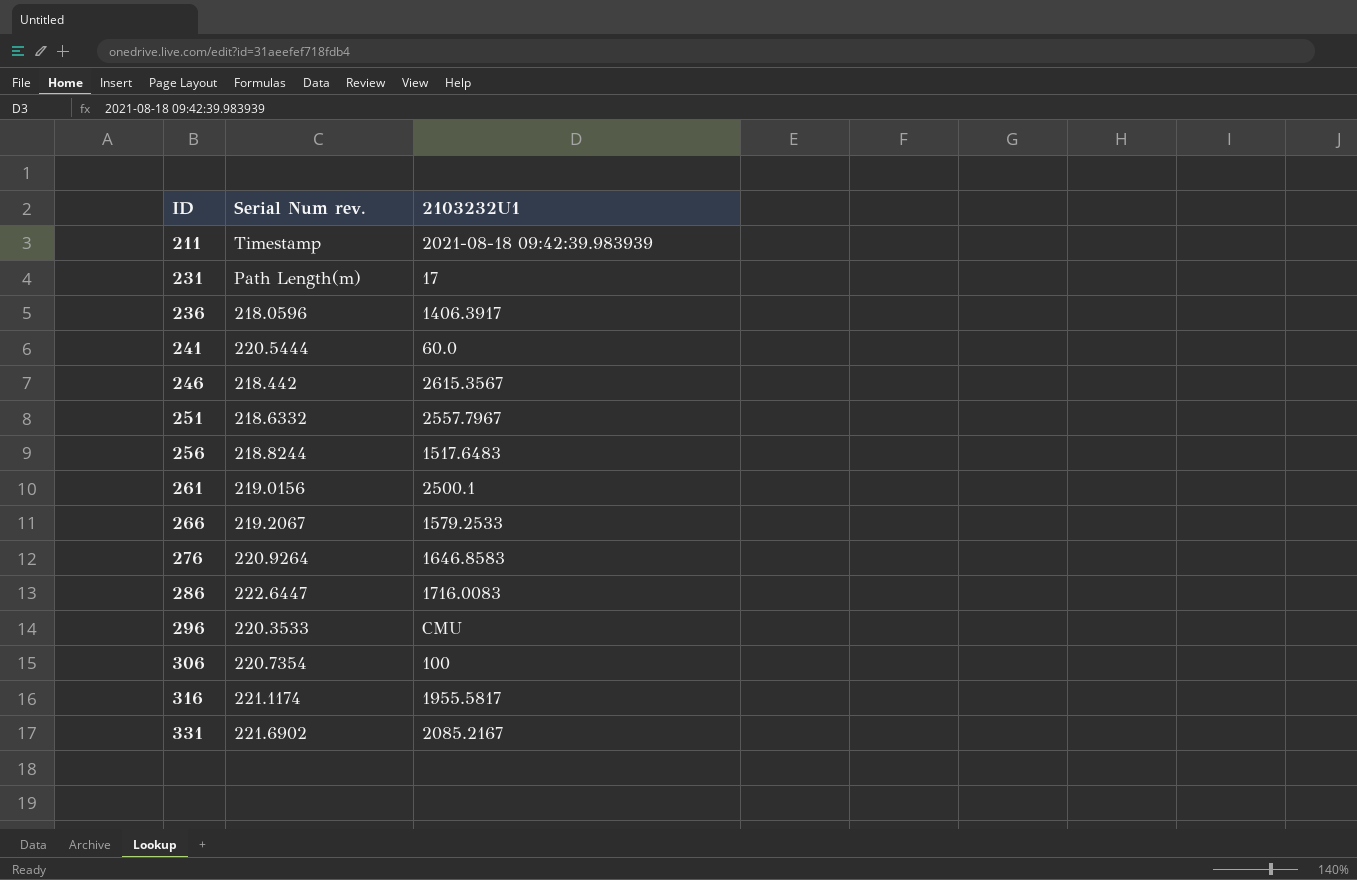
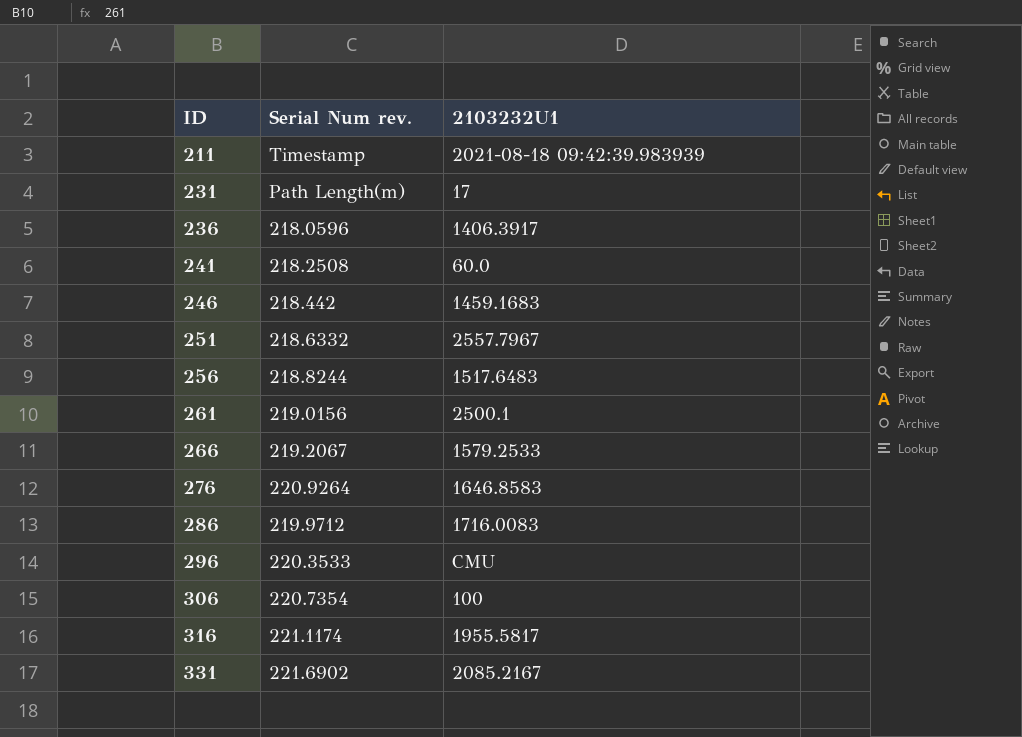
241 | Serial Num rev.: 220.5444 -> 218.2508
246 | 2103232U1: 2615.3567 -> 1459.1683
286 | Serial Num rev.: 222.6447 -> 219.9712

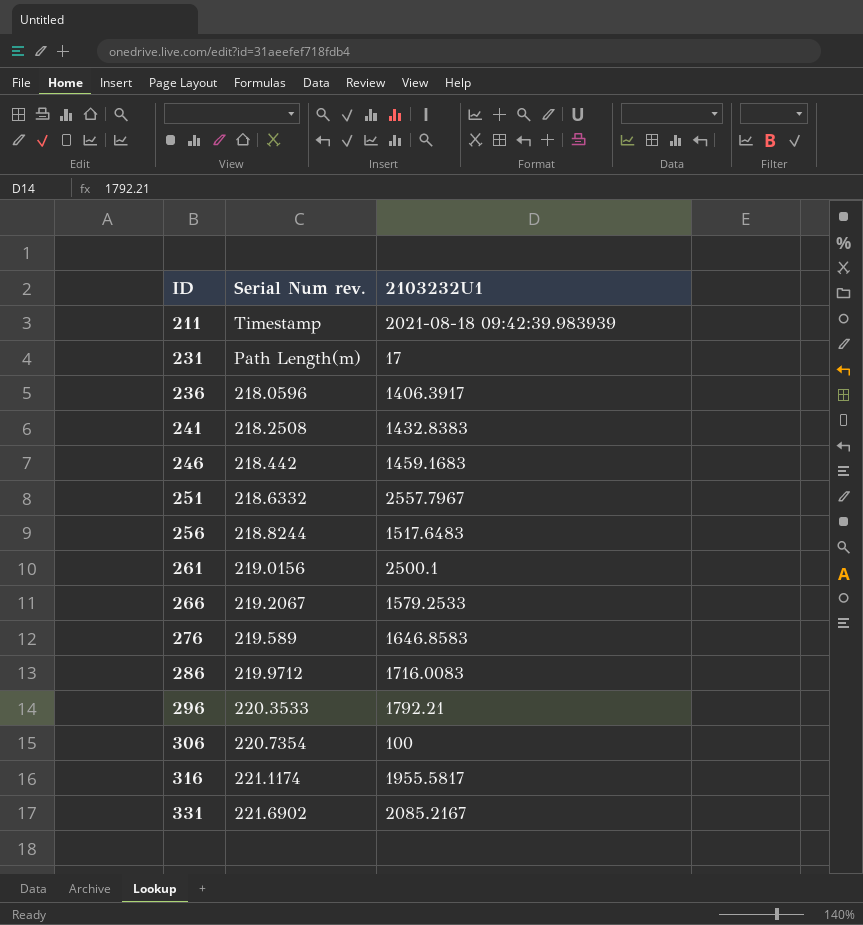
241 | 2103232U1: 60.0 -> 1432.8383
276 | Serial Num rev.: 220.9264 -> 219.589
296 | 2103232U1: CMU -> 1792.21

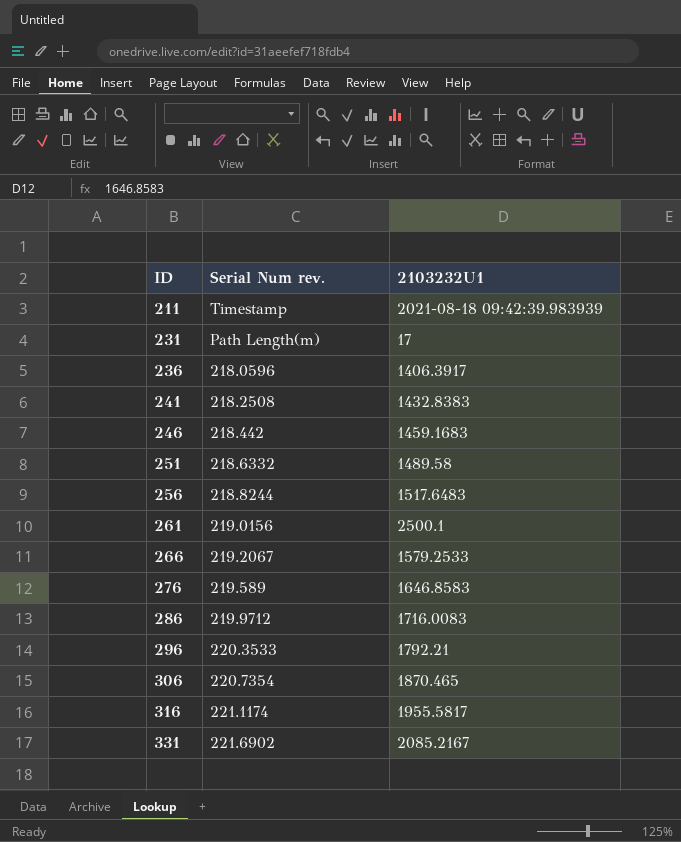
251 | 2103232U1: 2557.7967 -> 1489.58
306 | 2103232U1: 100 -> 1870.465

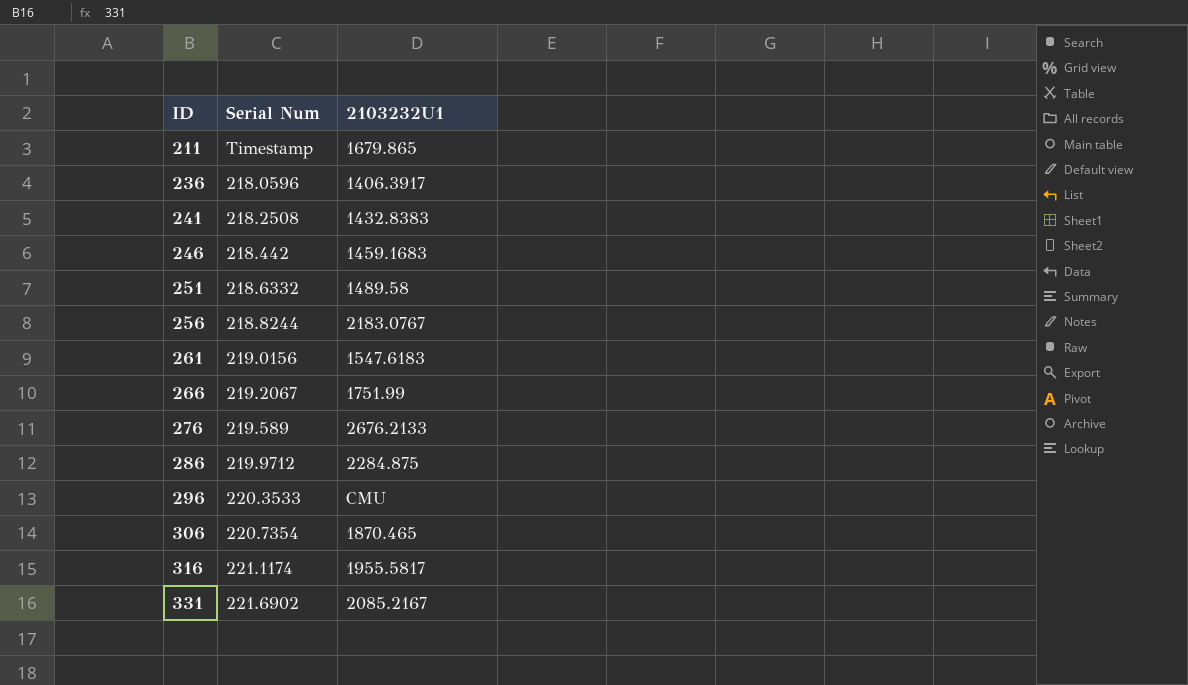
column name: Serial Num rev. -> Serial Num
row 231: Path Length(m) | 17 -> none
211 | 2103232U1: 2021-08-18 09:42:39.983939 -> 1679.865
256 | 2103232U1: 1517.6483 -> 2183.0767
261 | 2103232U1: 2500.1 -> 1547.6183
266 | 2103232U1: 1579.2533 -> 1751.99
276 | 2103232U1: 1646.8583 -> 2676.2133
286 | 2103232U1: 1716.0083 -> 2284.875
296 | 2103232U1: 1792.21 -> CMU

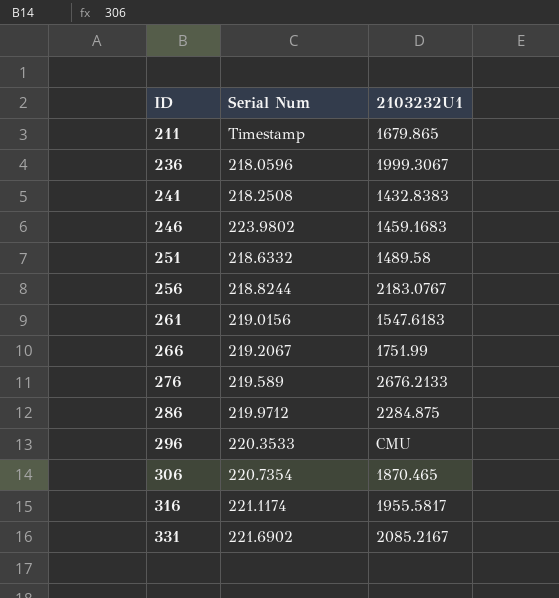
236 | 2103232U1: 1406.3917 -> 1999.3067
246 | Serial Num: 218.442 -> 223.9802

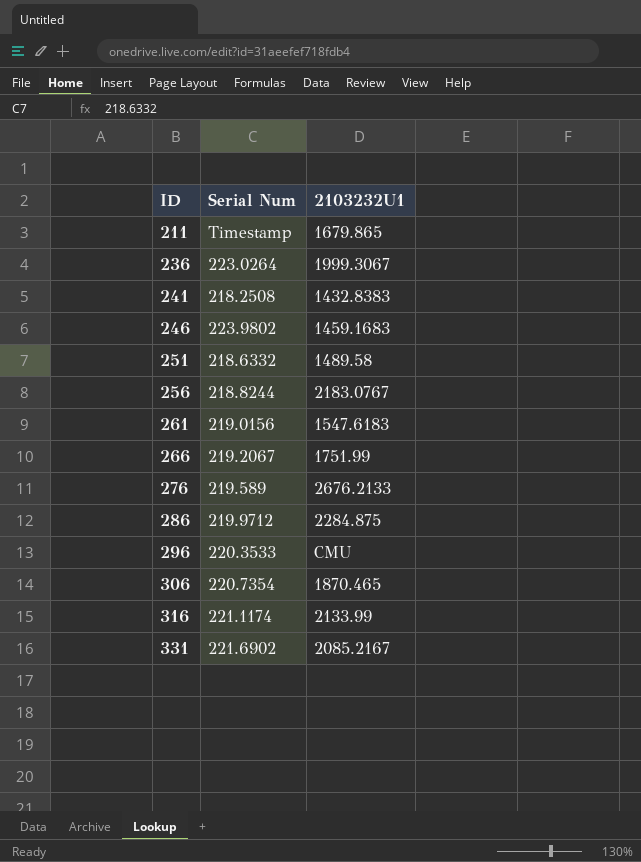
236 | Serial Num: 218.0596 -> 223.0264
316 | 2103232U1: 1955.5817 -> 2133.99

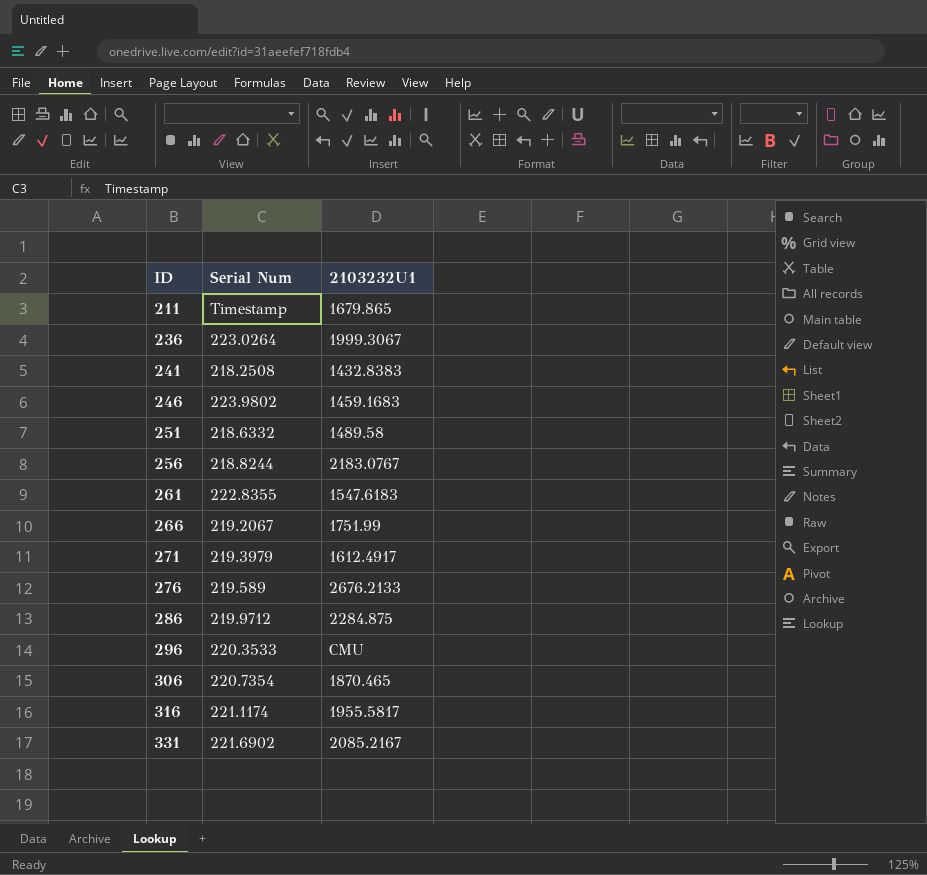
261 | Serial Num: 219.0156 -> 222.8355
row 271: none -> 219.3979 | 1612.4917
316 | 2103232U1: 2133.99 -> 1955.5817

